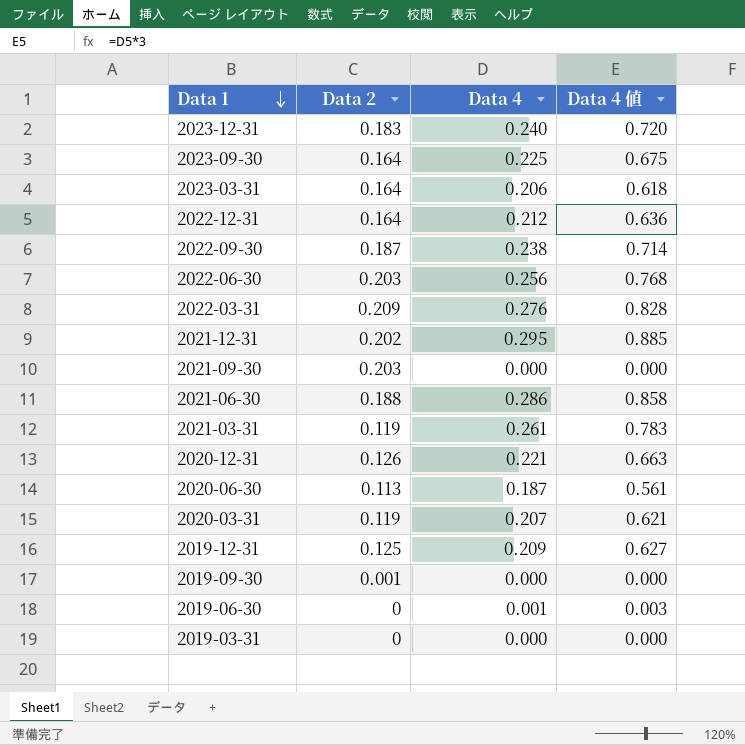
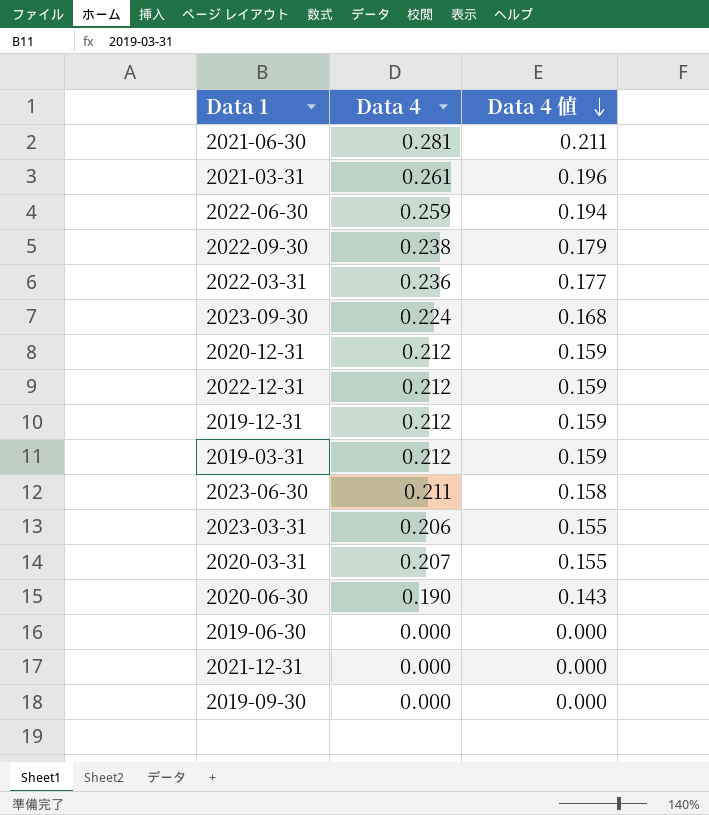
row order: Data 1 descending -> Data 4 値 descending
column Data 2 | position: 2 -> none
column Data 4 値 | formula: [Data 4] * 3 -> [Data 4] * 0.75
row 2023-12-31: 0.183 | 0.240 | 0.720 -> none
row 2021-09-30: 0.203 | 0.000 | 0.000 -> none
2021-06-30 | Data 4: 0.286 -> 0.281
2022-06-30 | Data 4: 0.256 -> 0.259
2022-03-31 | Data 4: 0.276 -> 0.236
2023-09-30 | Data 4: 0.225 -> 0.224
2020-12-31 | Data 4: 0.221 -> 0.212
2019-12-31 | Data 4: 0.209 -> 0.212
2019-03-31 | Data 4: 0.000 -> 0.212
row 2023-06-30: none -> 0.211 | 0.158
2020-06-30 | Data 4: 0.187 -> 0.190
2019-06-30 | Data 4: 0.001 -> 0.000
2021-12-31 | Data 4: 0.295 -> 0.000

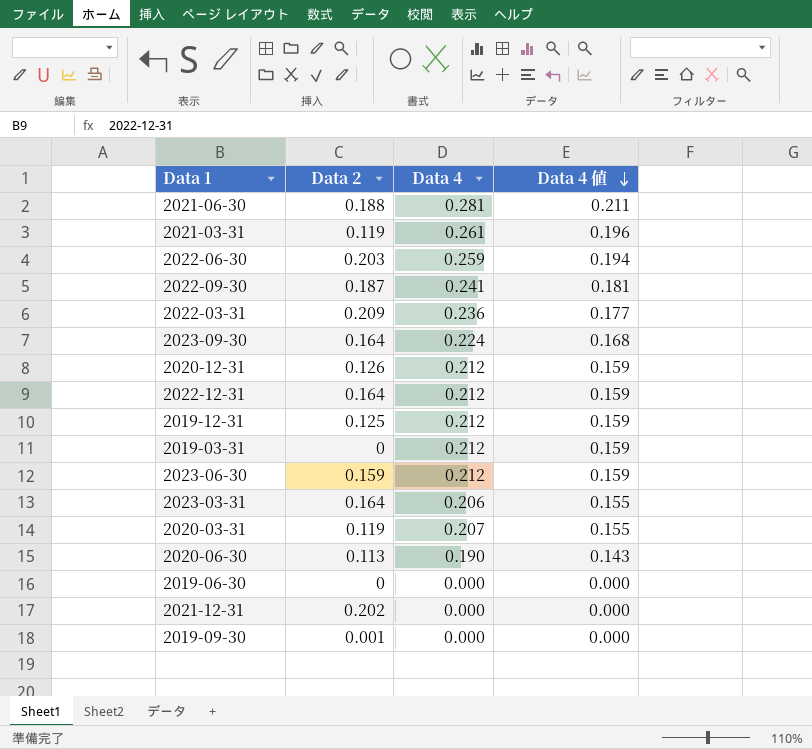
column Data 2 | position: none -> 2
2022-09-30 | Data 4: 0.238 -> 0.241
2022-09-30 | Data 4 値: 0.179 -> 0.181
2023-06-30 | Data 4: 0.211 -> 0.212
2023-06-30 | Data 4 値: 0.158 -> 0.159

